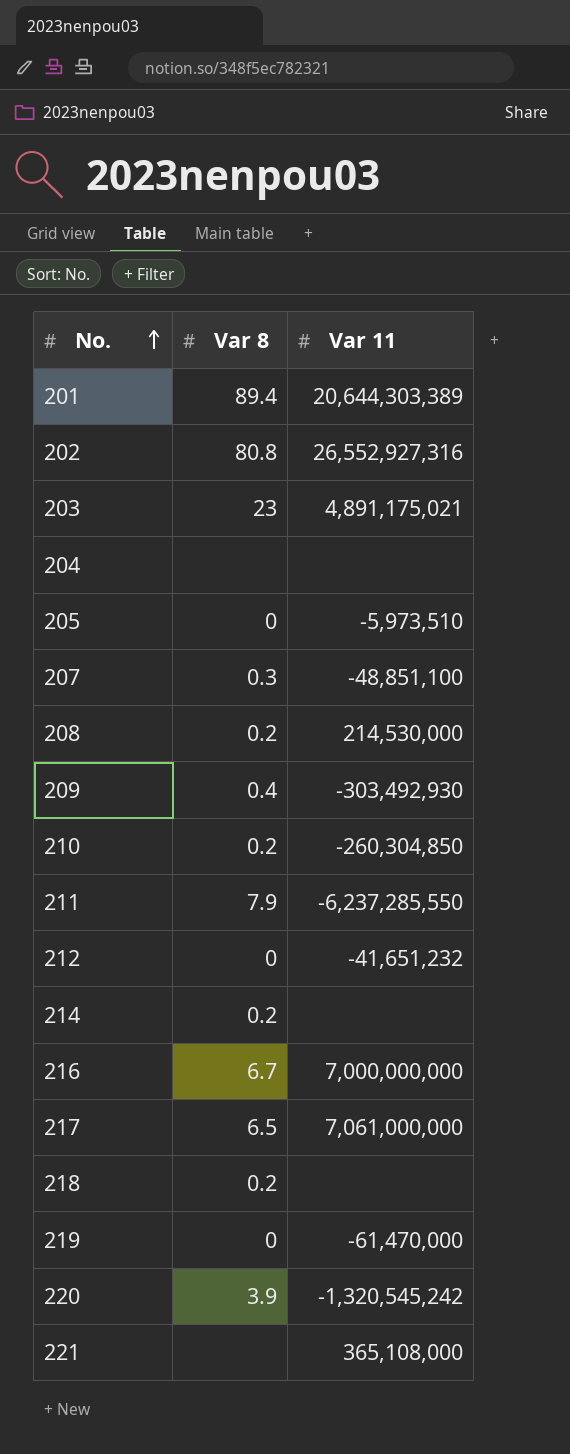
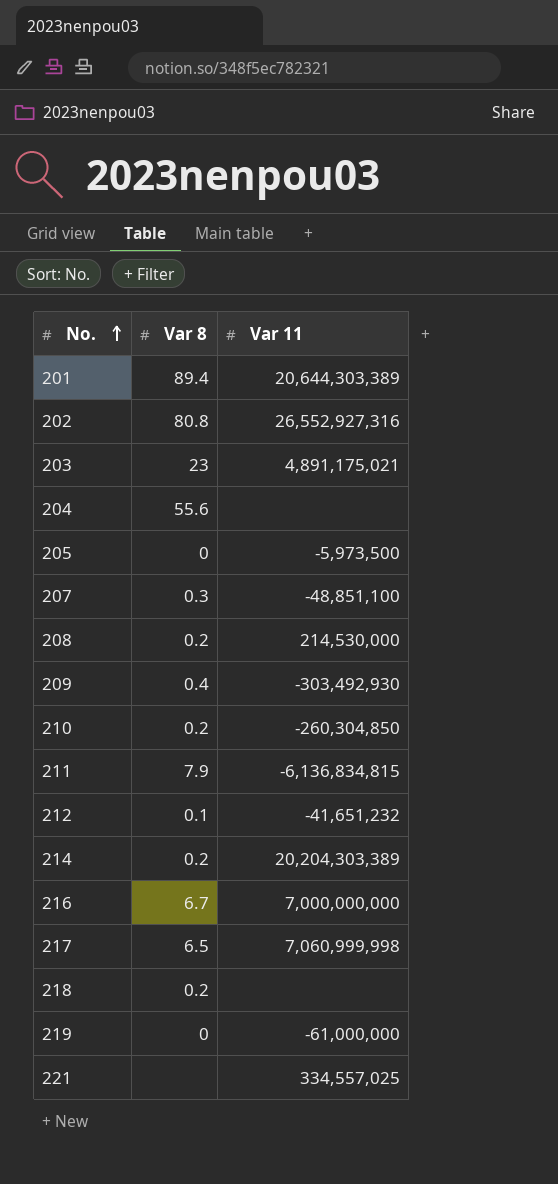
row 220: 3.9 | -1,320,545,242 -> none
204 | Var 8: none -> 55.6
205 | Var 11: -5,973,510 -> -5,973,500
211 | Var 11: -6,237,285,550 -> -6,136,834,815
212 | Var 8: 0 -> 0.1
214 | Var 11: none -> 20,204,303,389
217 | Var 11: 7,061,000,000 -> 7,060,999,998
219 | Var 11: -61,470,000 -> -61,000,000
221 | Var 11: 365,108,000 -> 334,557,025

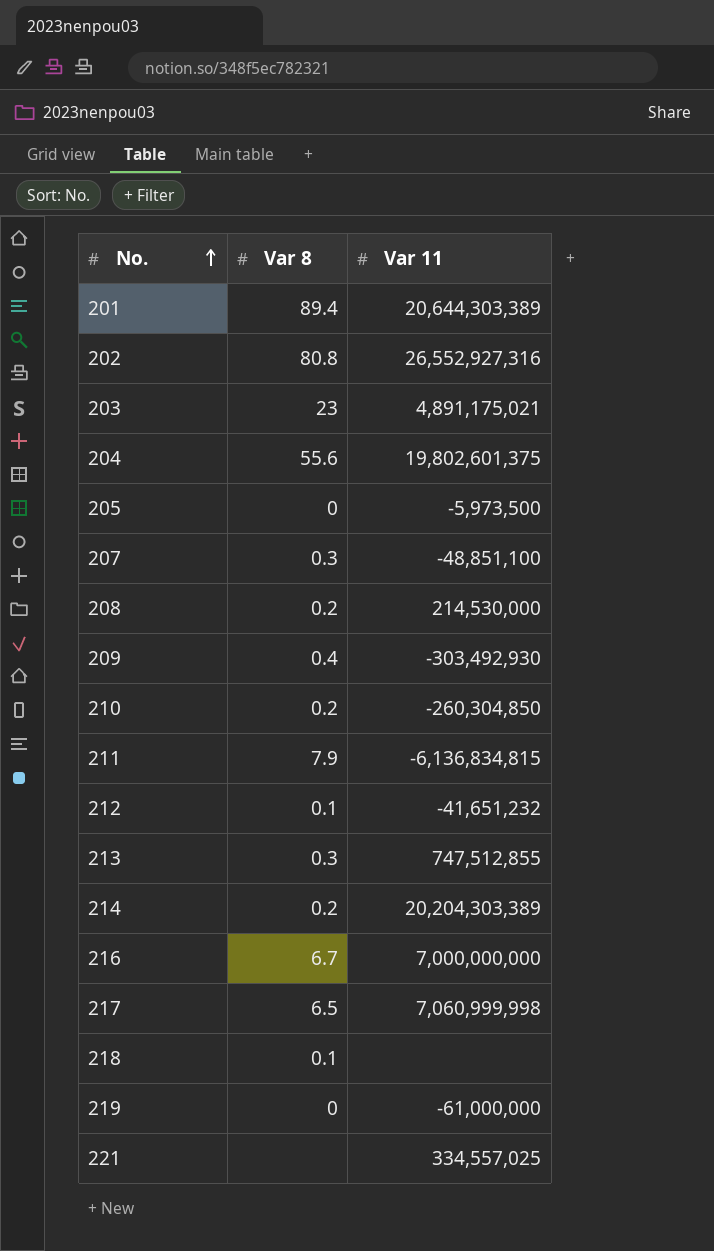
204 | Var 11: none -> 19,802,601,375
row 213: none -> 0.3 | 747,512,855
218 | Var 8: 0.2 -> 0.1

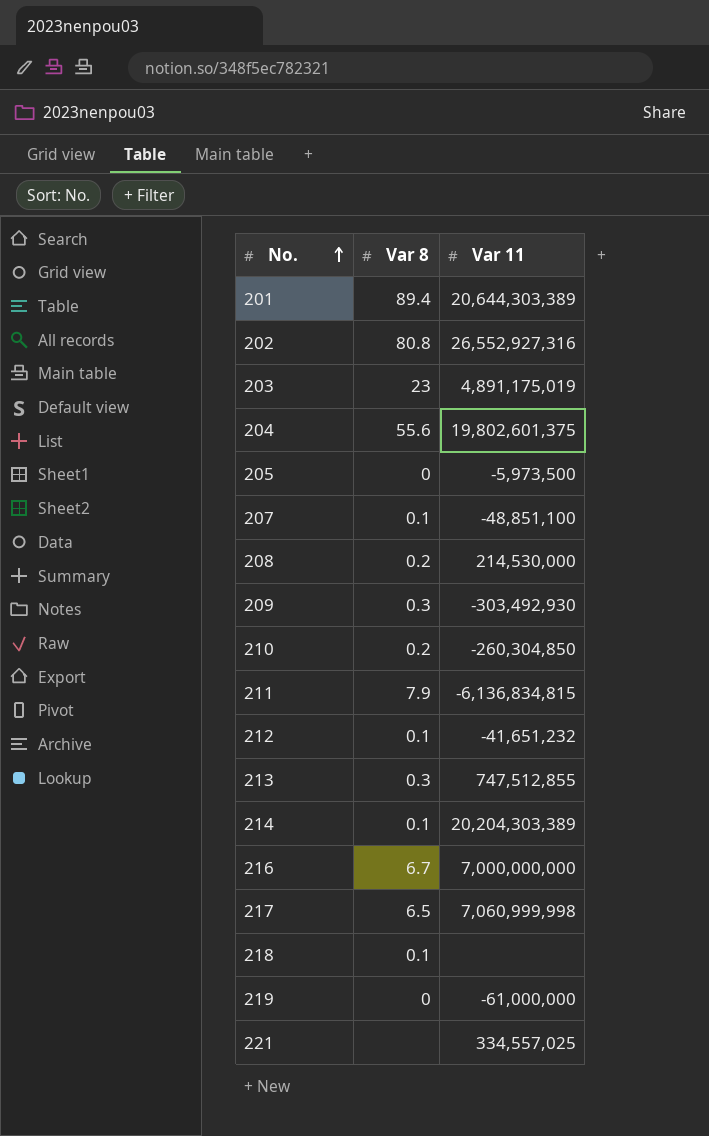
203 | Var 11: 4,891,175,021 -> 4,891,175,019
207 | Var 8: 0.3 -> 0.1
209 | Var 8: 0.4 -> 0.3
214 | Var 8: 0.2 -> 0.1

